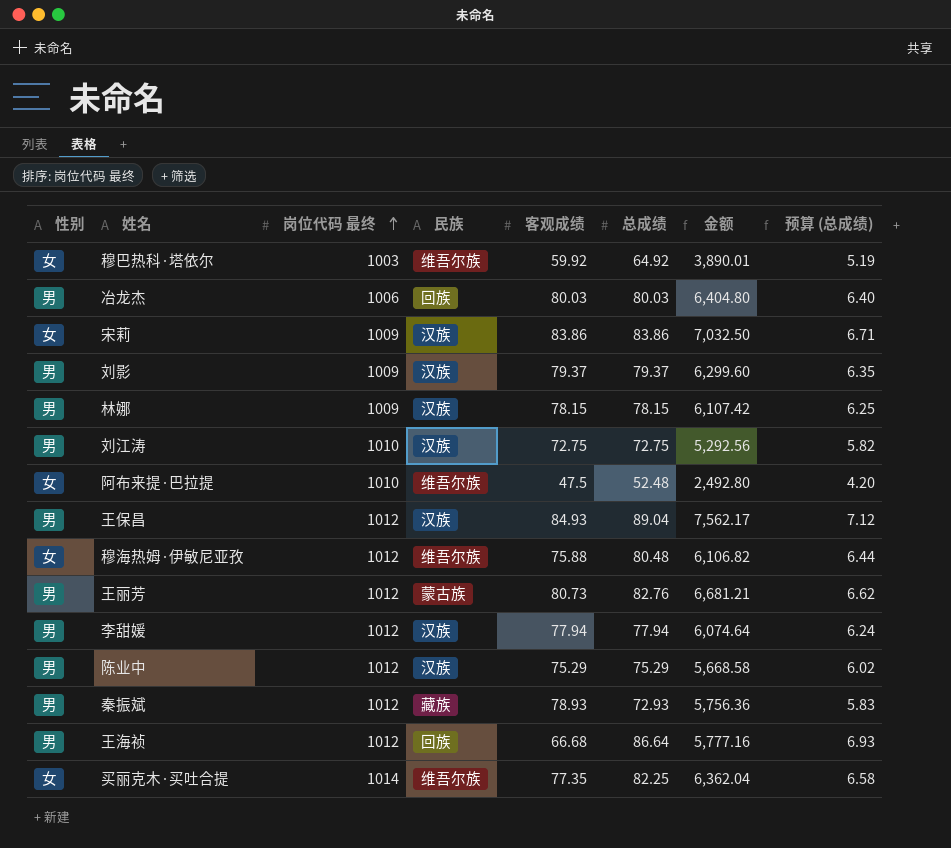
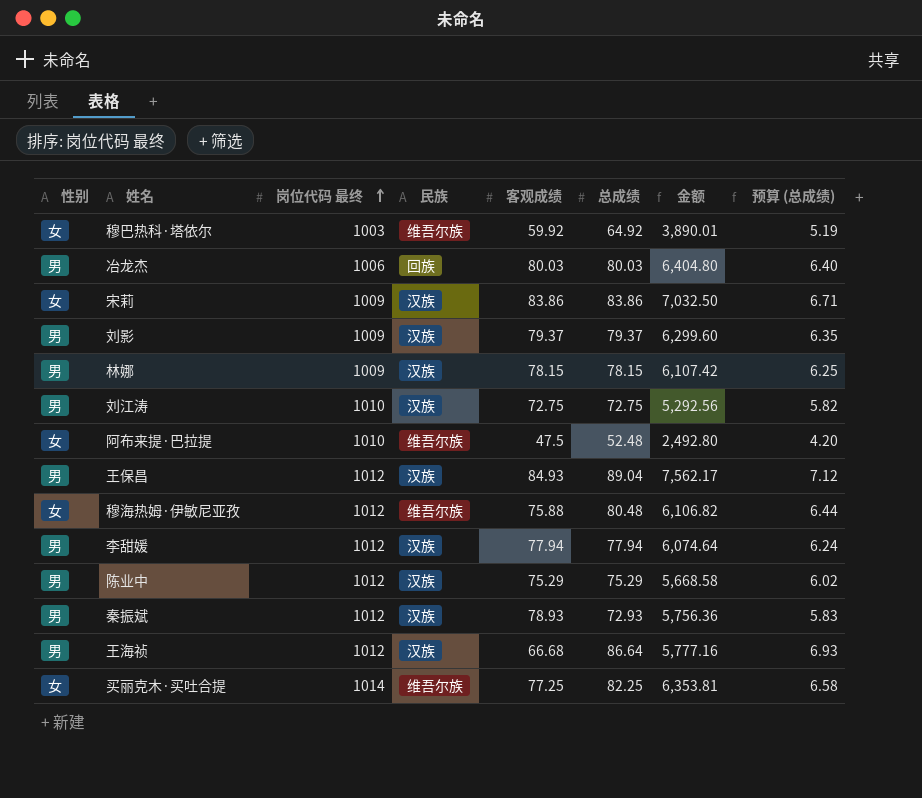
row 王丽芳: 男 | 1012 | 蒙古族 | 80.73 | 82.76 | 6,681.21 | 6.62 -> none
秦振斌 | 民族: 藏族 -> 汉族
王海祯 | 民族: 回族 -> 汉族
买丽克木·买吐合提 | 客观成绩: 77.35 -> 77.25
买丽克木·买吐合提 | 金额: 6,362.04 -> 6,353.81

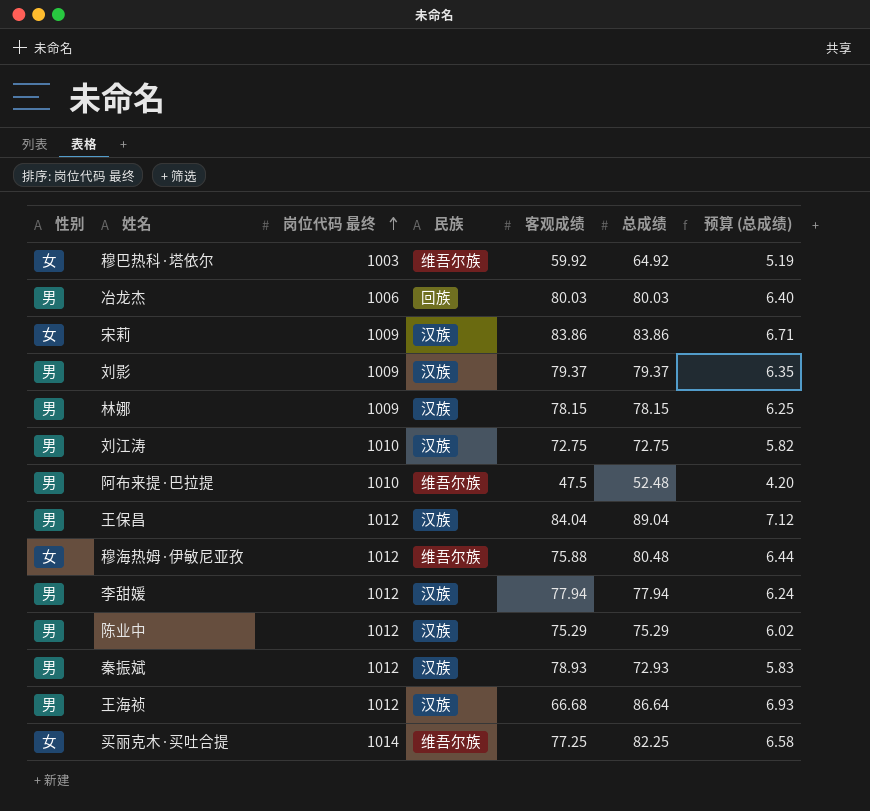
column 金额 | formula: [客观成绩] * [总成绩] -> none
阿布来提·巴拉提 | 性别: 女 -> 男
王保昌 | 客观成绩: 84.93 -> 84.04

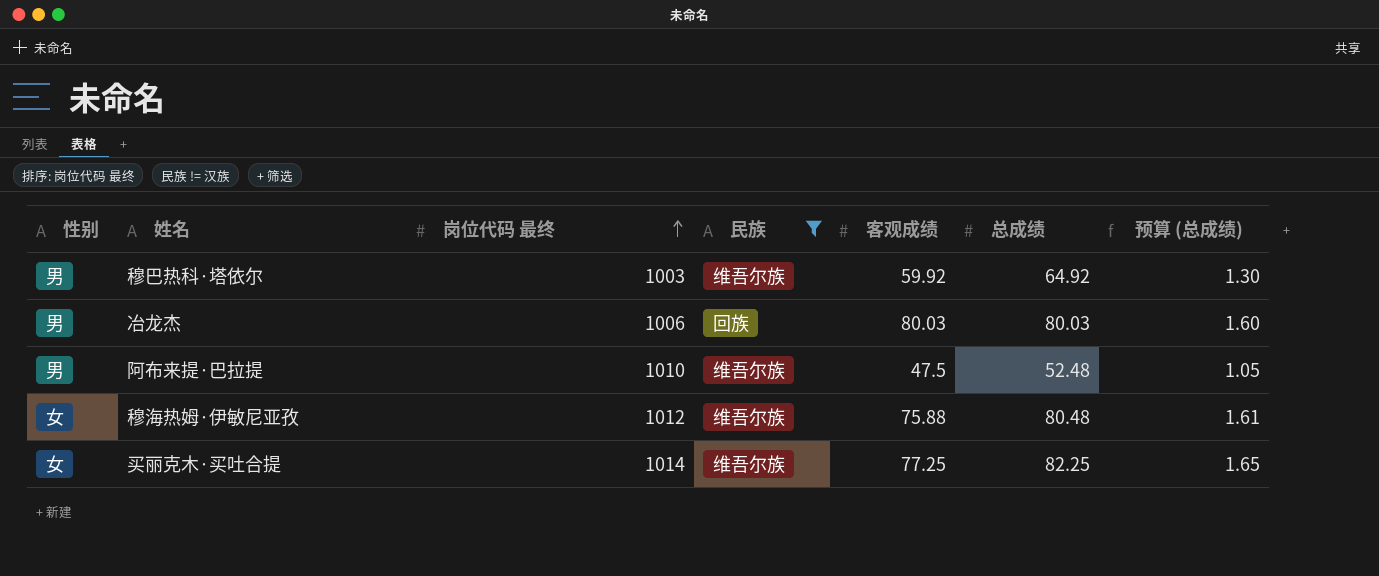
filter: none -> 民族 != 汉族
column 预算 (总成绩) | formula: [总成绩] * 0.08 -> [总成绩] * 0.02
穆巴热科·塔依尔 | 性别: 女 -> 男

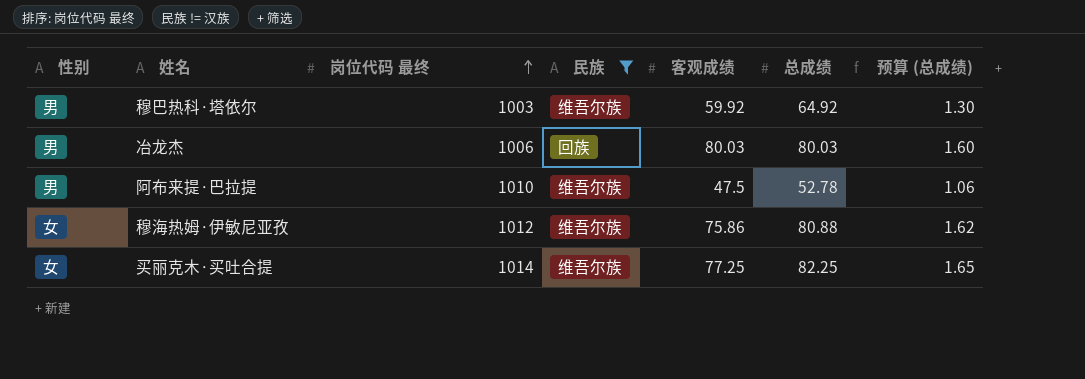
阿布来提·巴拉提 | 总成绩: 52.48 -> 52.78
阿布来提·巴拉提 | 预算 (总成绩): 1.05 -> 1.06
穆海热姆·伊敏尼亚孜 | 客观成绩: 75.88 -> 75.86
穆海热姆·伊敏尼亚孜 | 总成绩: 80.48 -> 80.88
穆海热姆·伊敏尼亚孜 | 预算 (总成绩): 1.61 -> 1.62

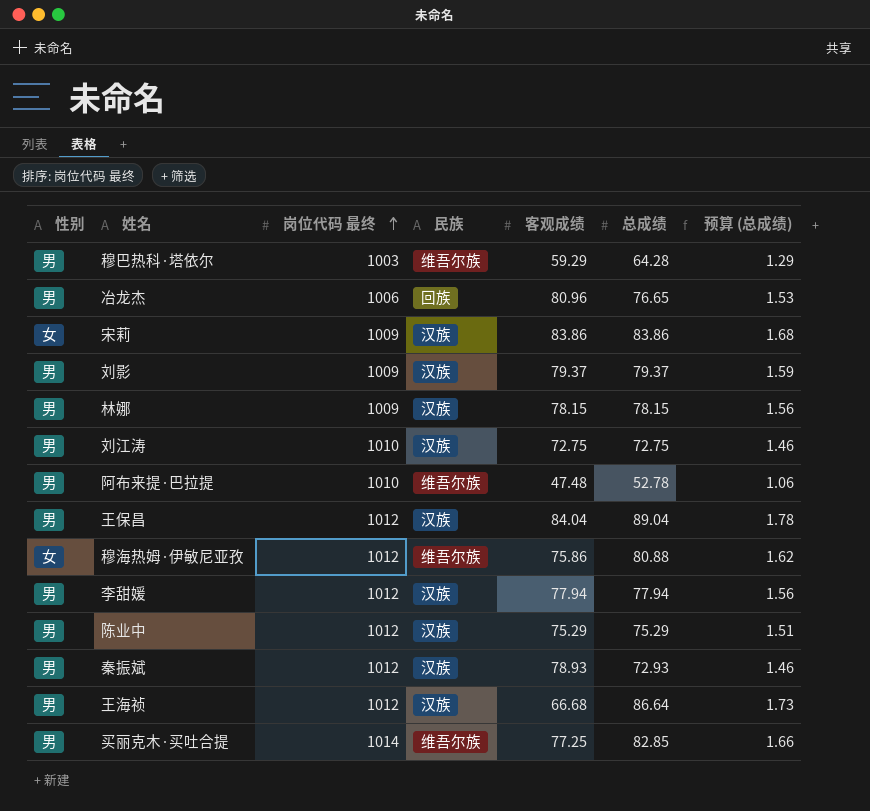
filter: 民族 != 汉族 -> none
穆巴热科·塔依尔 | 客观成绩: 59.92 -> 59.29
穆巴热科·塔依尔 | 总成绩: 64.92 -> 64.28
穆巴热科·塔依尔 | 预算 (总成绩): 1.30 -> 1.29
冶龙杰 | 客观成绩: 80.03 -> 80.96
冶龙杰 | 总成绩: 80.03 -> 76.65
冶龙杰 | 预算 (总成绩): 1.60 -> 1.53
阿布来提·巴拉提 | 客观成绩: 47.5 -> 47.48
买丽克木·买吐合提 | 性别: 女 -> 男
买丽克木·买吐合提 | 总成绩: 82.25 -> 82.85
买丽克木·买吐合提 | 预算 (总成绩): 1.65 -> 1.66

